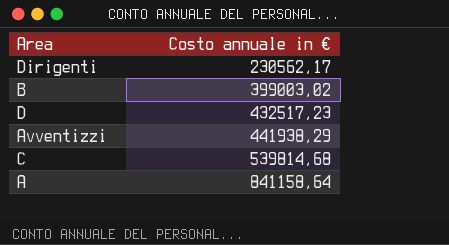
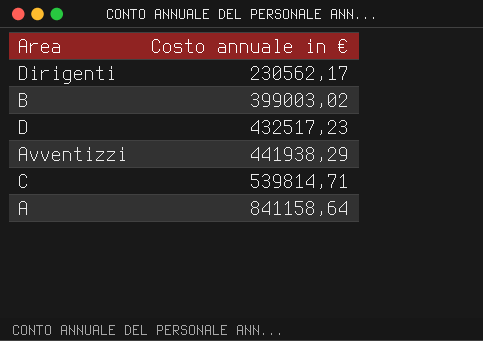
C | Costo annuale in €: 539814,68 -> 539814,71

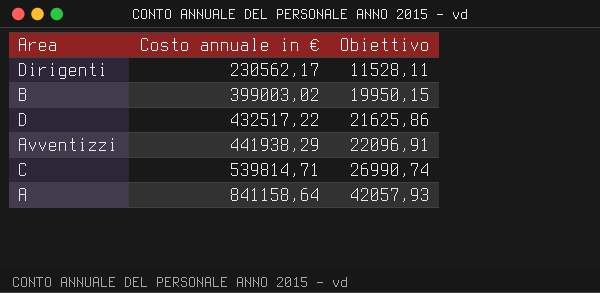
column Obiettivo | formula: none -> [Costo annuale in €] * 0,05
D | Costo annuale in €: 432517,23 -> 432517,22

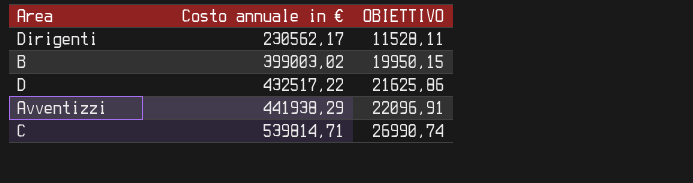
column name: Obiettivo -> OBIETTIVO
row A: 841158,64 | 42057,93 -> none

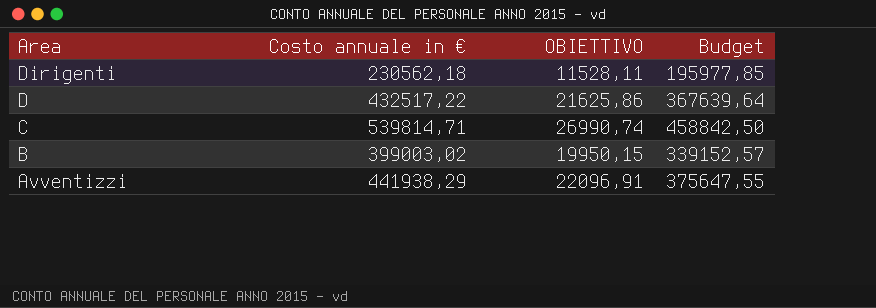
row order: Costo annuale in € ascending -> Area descending
column Budget | formula: none -> [Costo annuale in €] * 0,85
Dirigenti | Costo annuale in €: 230562,17 -> 230562,18

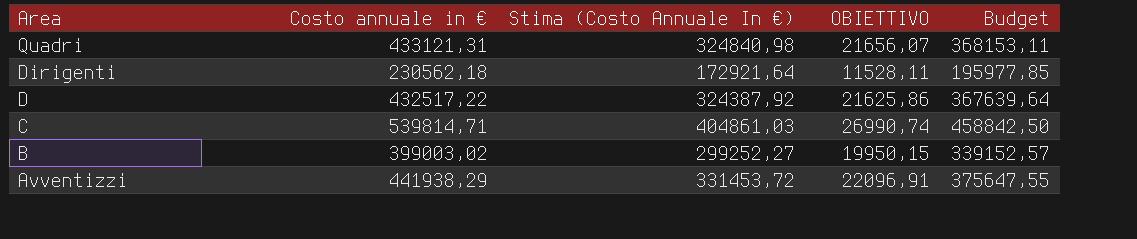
column Stima (Costo Annuale In €) | formula: none -> [Costo annuale in €] * 0,75
row Quadri: none -> 433121,31 | 324840,98 | 21656,07 | 368153,11

